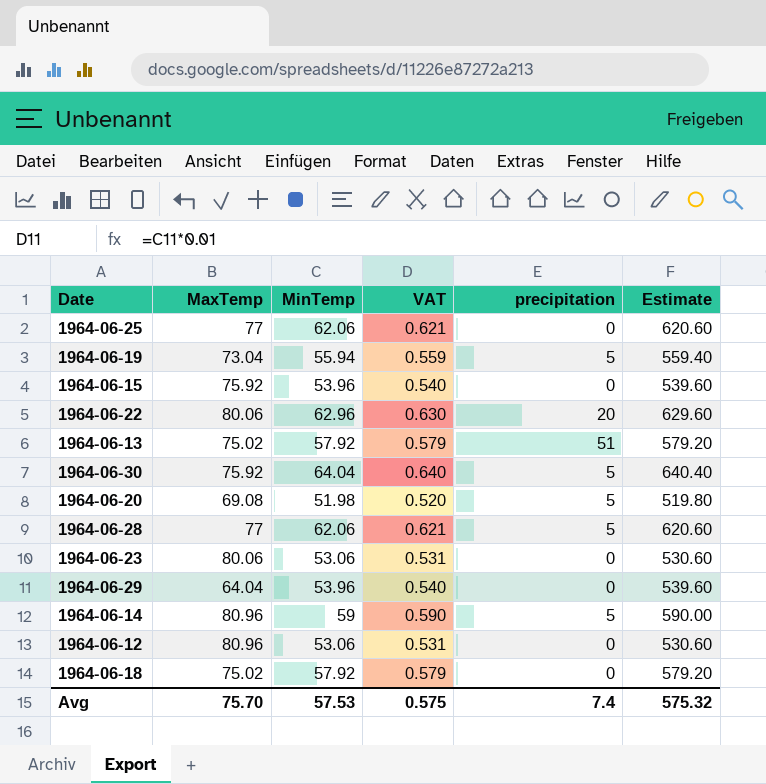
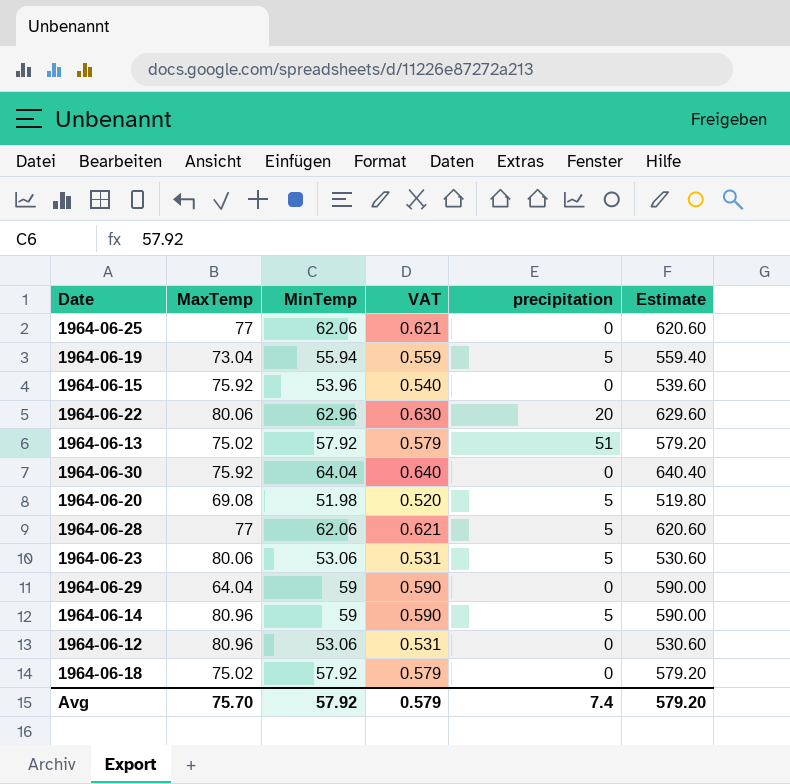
1964-06-30 | precipitation: 5 -> 0
1964-06-23 | precipitation: 0 -> 5
1964-06-29 | MinTemp: 53.96 -> 59
1964-06-29 | VAT: 0.540 -> 0.590
1964-06-29 | Estimate: 539.60 -> 590.00
Avg | MinTemp: 57.53 -> 57.92
Avg | VAT: 0.575 -> 0.579
Avg | Estimate: 575.32 -> 579.20

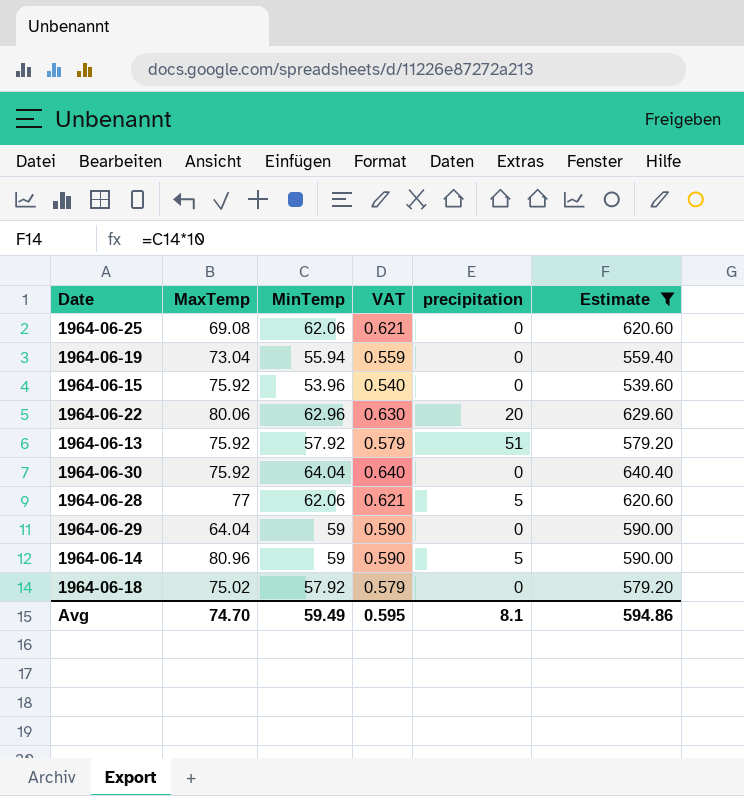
filter: none -> Estimate >= 539.60
1964-06-25 | MaxTemp: 77 -> 69.08
1964-06-19 | precipitation: 5 -> 0
1964-06-13 | MaxTemp: 75.02 -> 75.92
Avg | MaxTemp: 75.70 -> 74.70
Avg | MinTemp: 57.92 -> 59.49
Avg | VAT: 0.579 -> 0.595
Avg | precipitation: 7.4 -> 8.1
Avg | Estimate: 579.20 -> 594.86

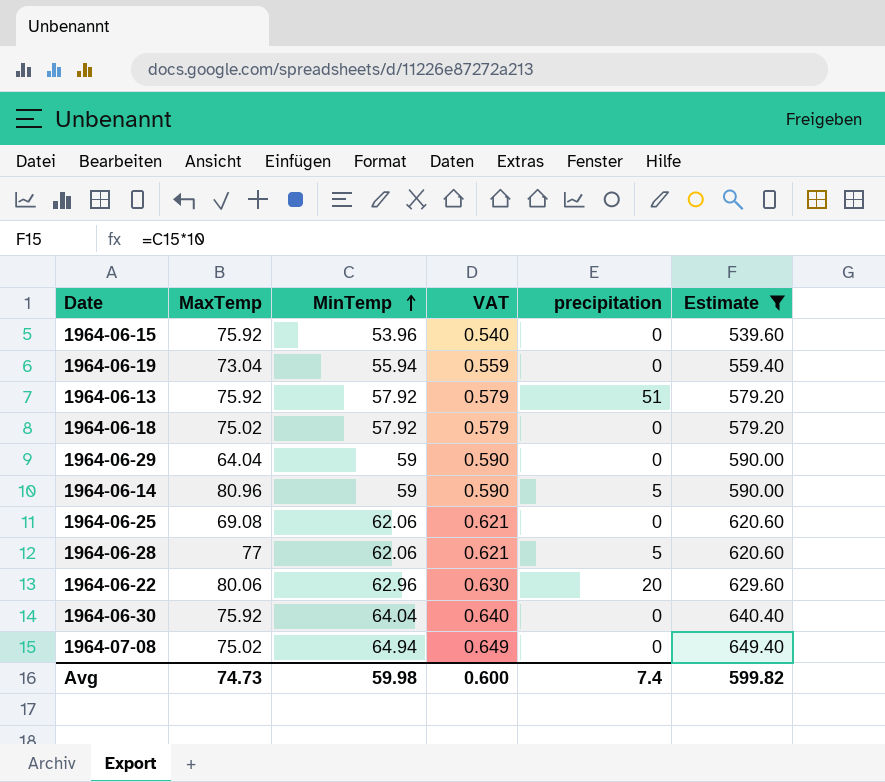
row order: none -> MinTemp ascending
row 1964-07-08: none -> 75.02 | 64.94 | 0.649 | 0 | 649.40
Avg | MaxTemp: 74.70 -> 74.73
Avg | MinTemp: 59.49 -> 59.98
Avg | VAT: 0.595 -> 0.600
Avg | precipitation: 8.1 -> 7.4
Avg | Estimate: 594.86 -> 599.82

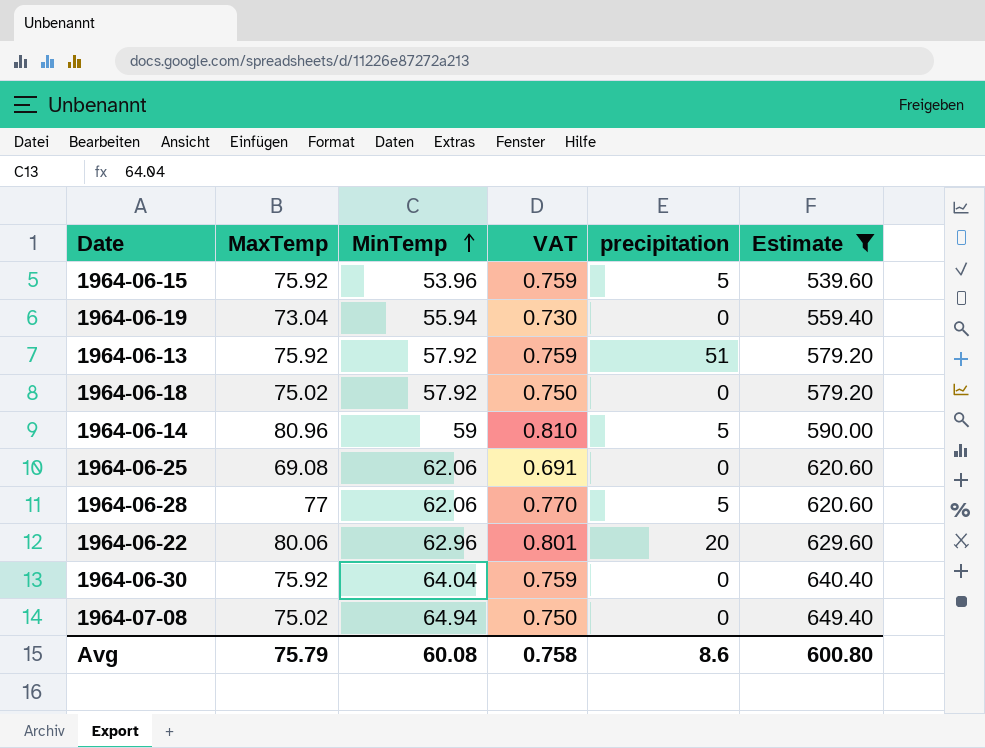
column VAT | formula: [MinTemp] * 0.01 -> [MaxTemp] * 0.01
row 1964-06-29: 64.04 | 59 | 0.590 | 0 | 590.00 -> none
1964-06-15 | precipitation: 0 -> 5
Avg | MaxTemp: 74.73 -> 75.79
Avg | MinTemp: 59.98 -> 60.08
Avg | VAT: 0.600 -> 0.758
Avg | precipitation: 7.4 -> 8.6
Avg | Estimate: 599.82 -> 600.80

